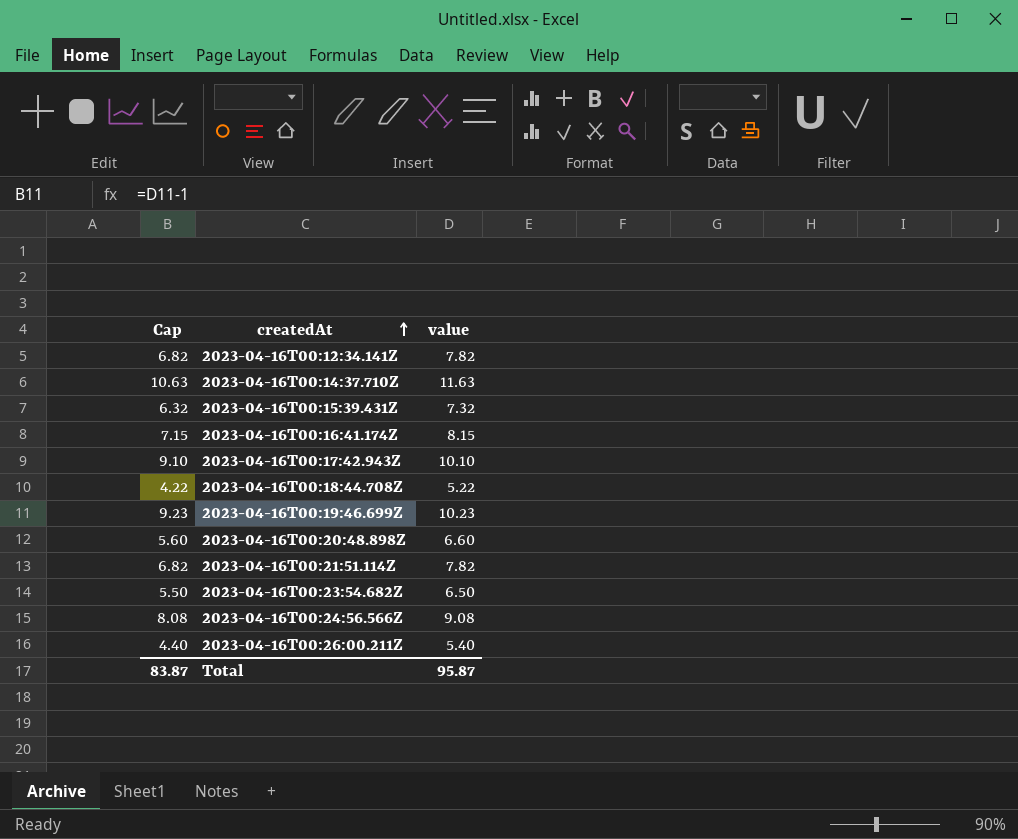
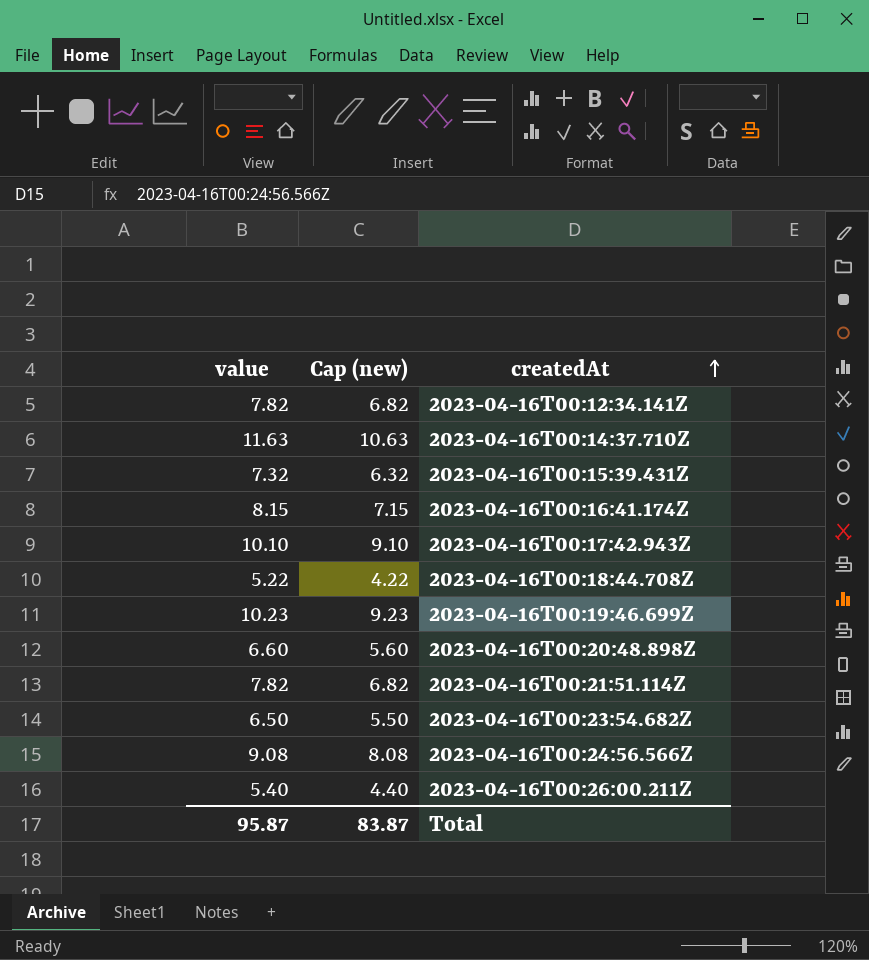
column value | position: 3 -> 1
column name: Cap -> Cap (new)

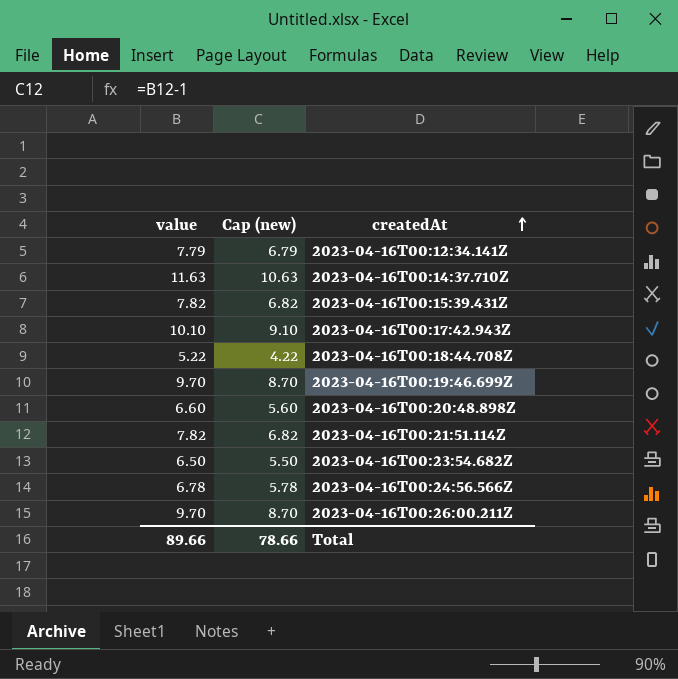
row 2023-04-16T00:16:41.174Z: 8.15 | 7.15 -> none
2023-04-16T00:12:34.141Z | value: 7.82 -> 7.79
2023-04-16T00:12:34.141Z | Cap (new): 6.82 -> 6.79
2023-04-16T00:15:39.431Z | value: 7.32 -> 7.82
2023-04-16T00:15:39.431Z | Cap (new): 6.32 -> 6.82
2023-04-16T00:19:46.699Z | value: 10.23 -> 9.70
2023-04-16T00:19:46.699Z | Cap (new): 9.23 -> 8.70
2023-04-16T00:24:56.566Z | value: 9.08 -> 6.78
2023-04-16T00:24:56.566Z | Cap (new): 8.08 -> 5.78
2023-04-16T00:26:00.211Z | value: 5.40 -> 9.70
2023-04-16T00:26:00.211Z | Cap (new): 4.40 -> 8.70
Total | value: 95.87 -> 89.66
Total | Cap (new): 83.87 -> 78.66

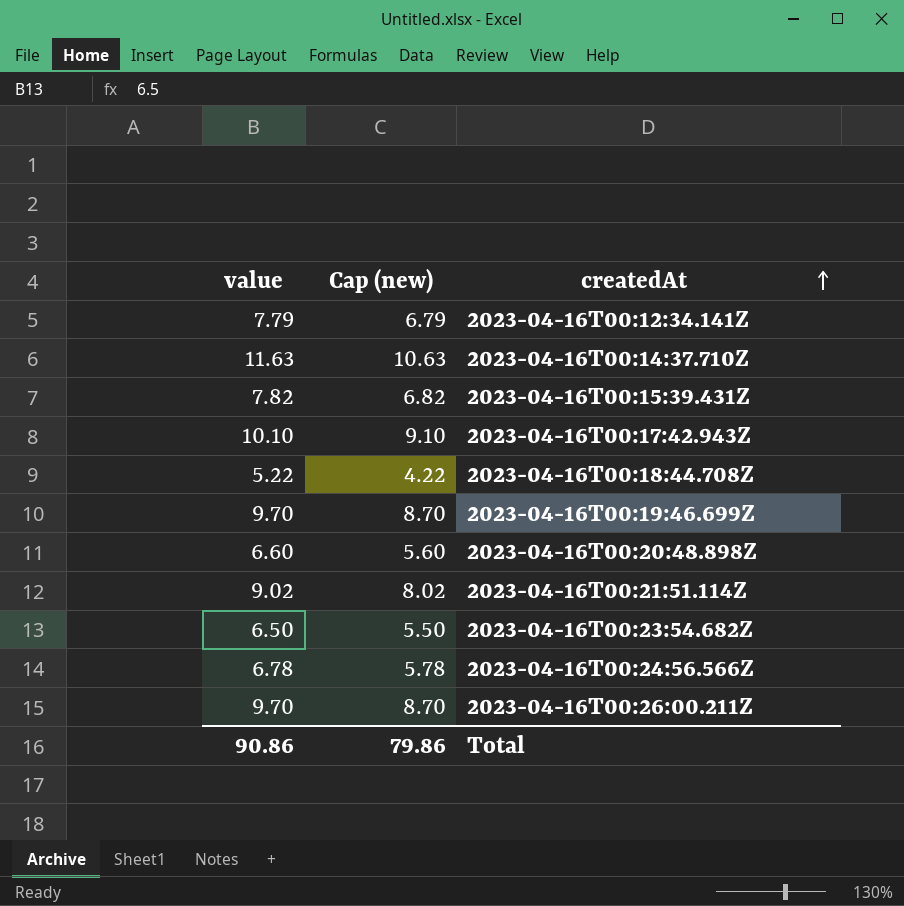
2023-04-16T00:21:51.114Z | value: 7.82 -> 9.02
2023-04-16T00:21:51.114Z | Cap (new): 6.82 -> 8.02
Total | value: 89.66 -> 90.86
Total | Cap (new): 78.66 -> 79.86

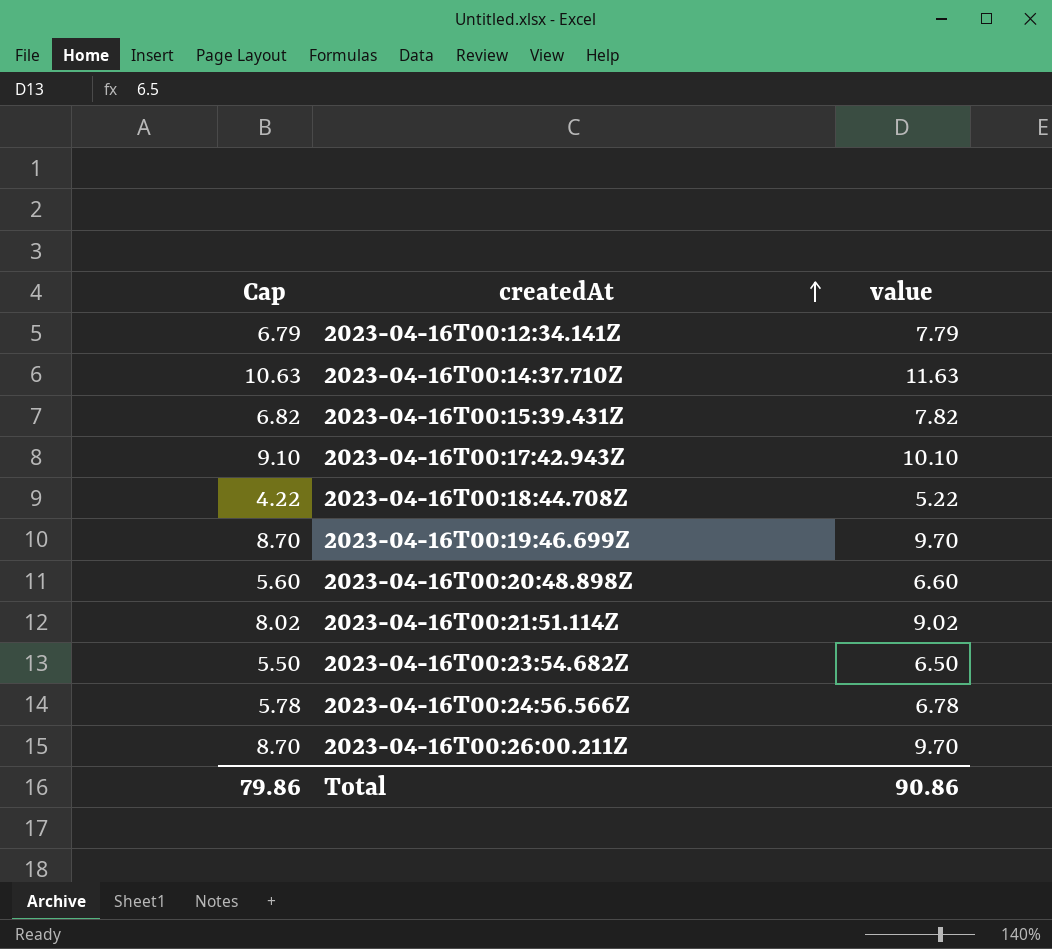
column name: Cap (new) -> Cap
column value | position: 1 -> 3

